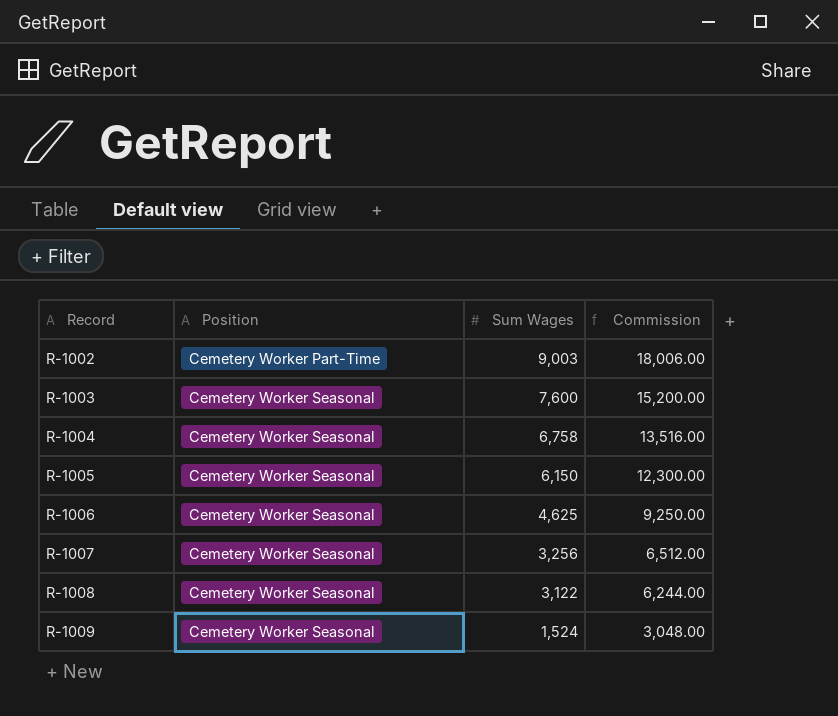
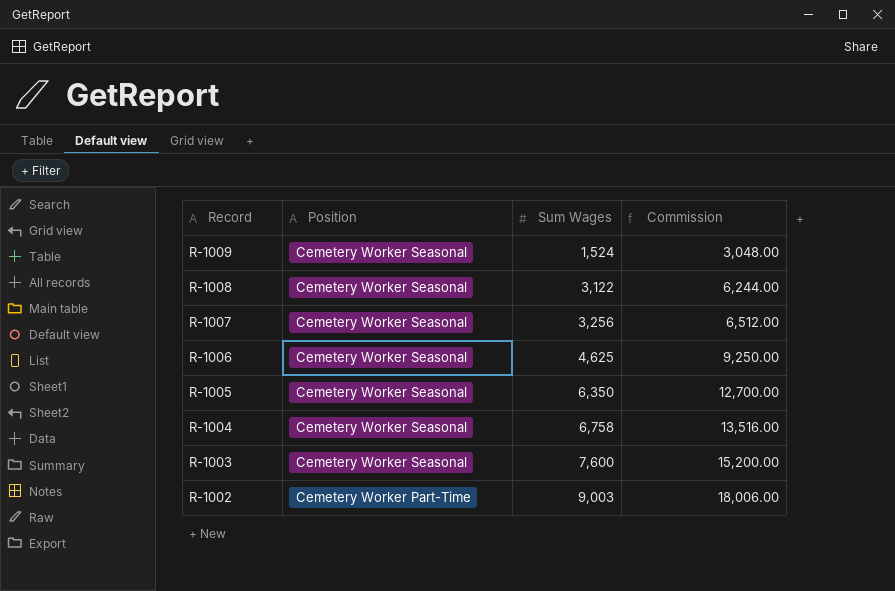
row order: Record ascending -> Record descending
R-1005 | Sum Wages: 6,150 -> 6,350
R-1005 | Commission: 12,300.00 -> 12,700.00

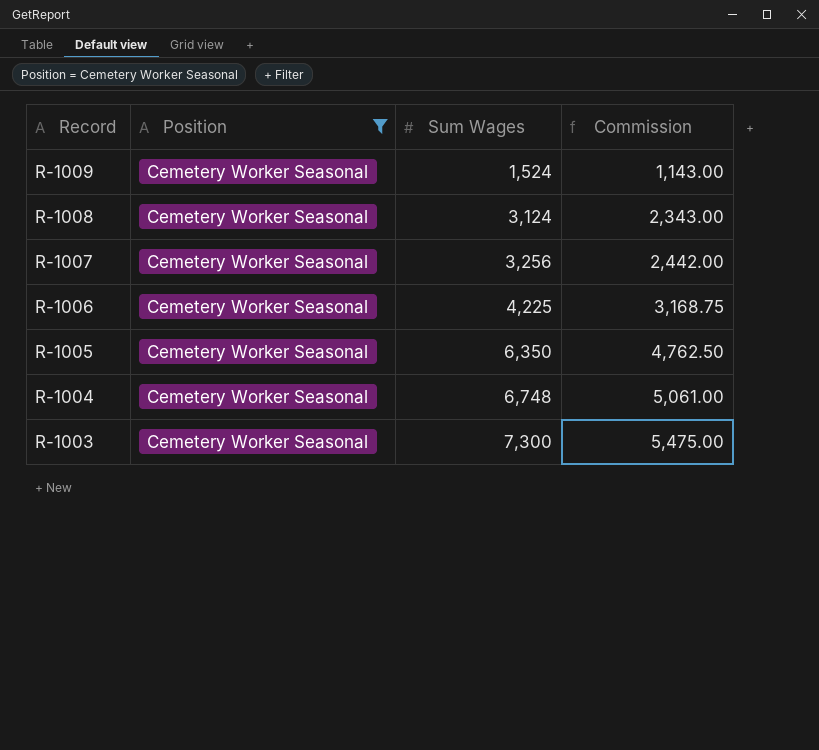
filter: none -> Position = Cemetery Worker Seasonal
column Commission | formula: [Sum Wages] * 2 -> [Sum Wages] * 0.75
R-1008 | Sum Wages: 3,122 -> 3,124
R-1006 | Sum Wages: 4,625 -> 4,225
R-1004 | Sum Wages: 6,758 -> 6,748
R-1003 | Sum Wages: 7,600 -> 7,300

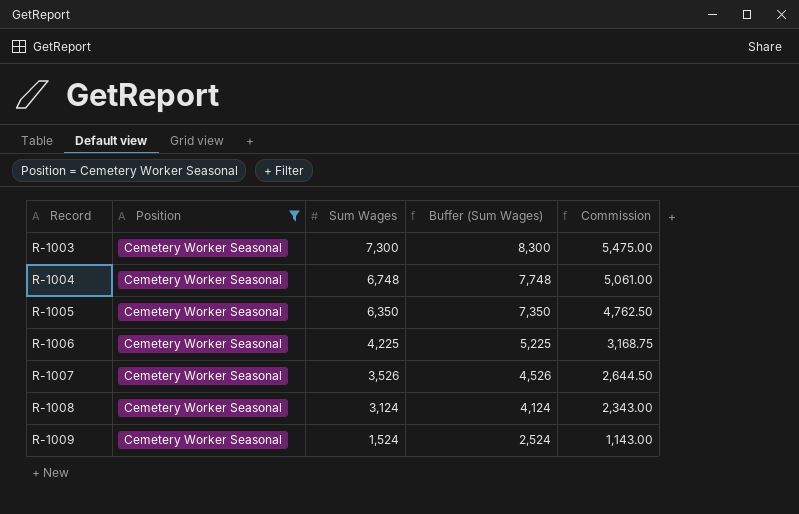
row order: Record descending -> Record ascending
column Buffer (Sum Wages) | formula: none -> [Sum Wages] + 1000
R-1007 | Sum Wages: 3,256 -> 3,526
R-1007 | Commission: 2,442.00 -> 2,644.50

